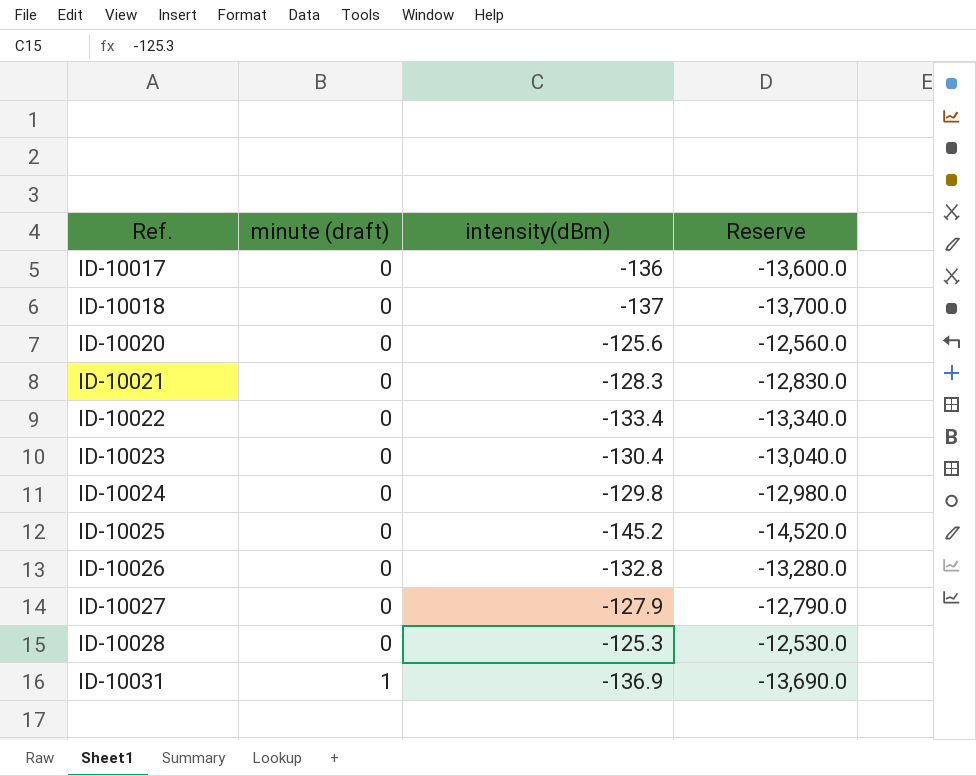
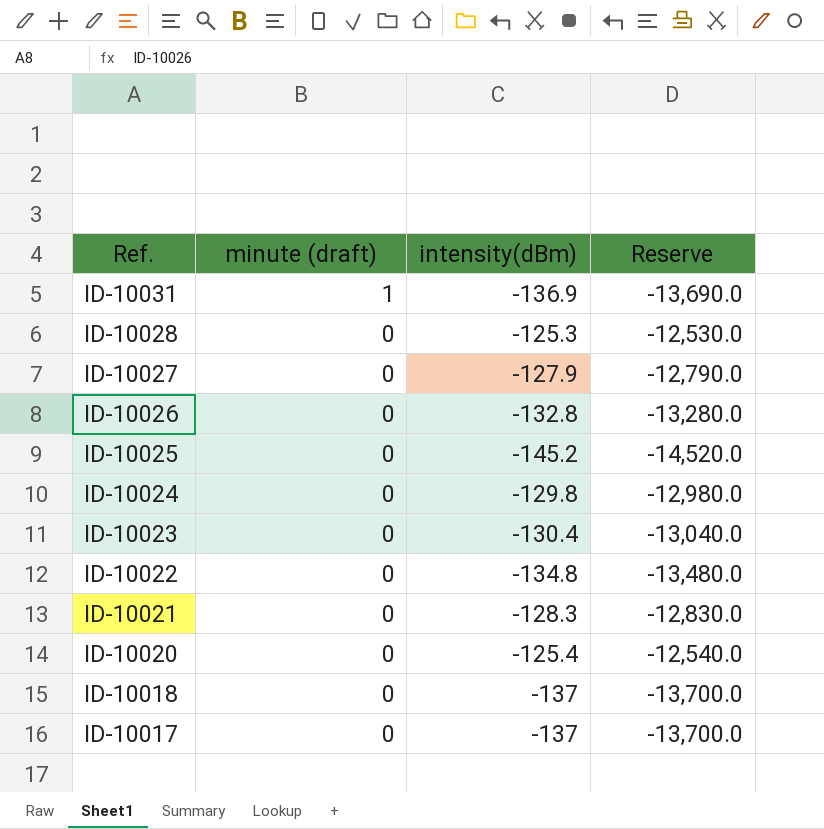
row order: Ref. ascending -> Ref. descending
ID-10022 | intensity(dBm): -133.4 -> -134.8
ID-10022 | Reserve: -13,340.0 -> -13,480.0
ID-10020 | intensity(dBm): -125.6 -> -125.4
ID-10020 | Reserve: -12,560.0 -> -12,540.0
ID-10017 | intensity(dBm): -136 -> -137
ID-10017 | Reserve: -13,600.0 -> -13,700.0

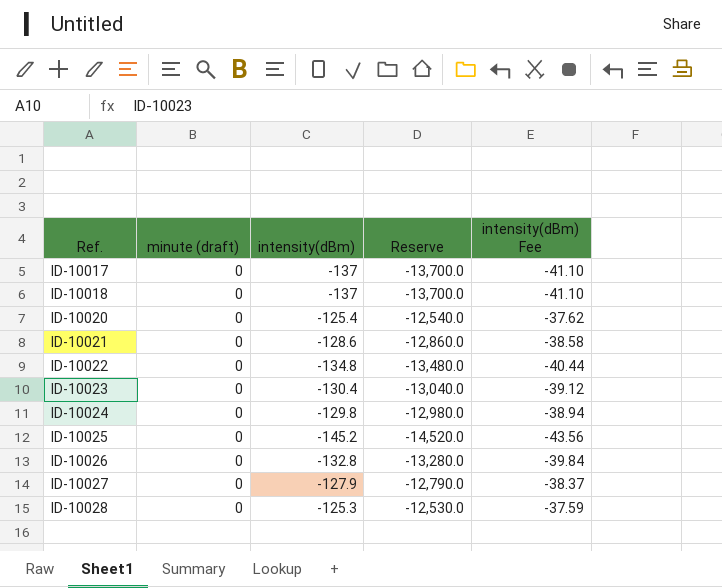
row order: Ref. descending -> Ref. ascending
column intensity(dBm) Fee | formula: none -> [intensity(dBm)] * 0.3
row ID-10031: 1 | -136.9 | -13,690.0 -> none
ID-10021 | intensity(dBm): -128.3 -> -128.6
ID-10021 | Reserve: -12,830.0 -> -12,860.0

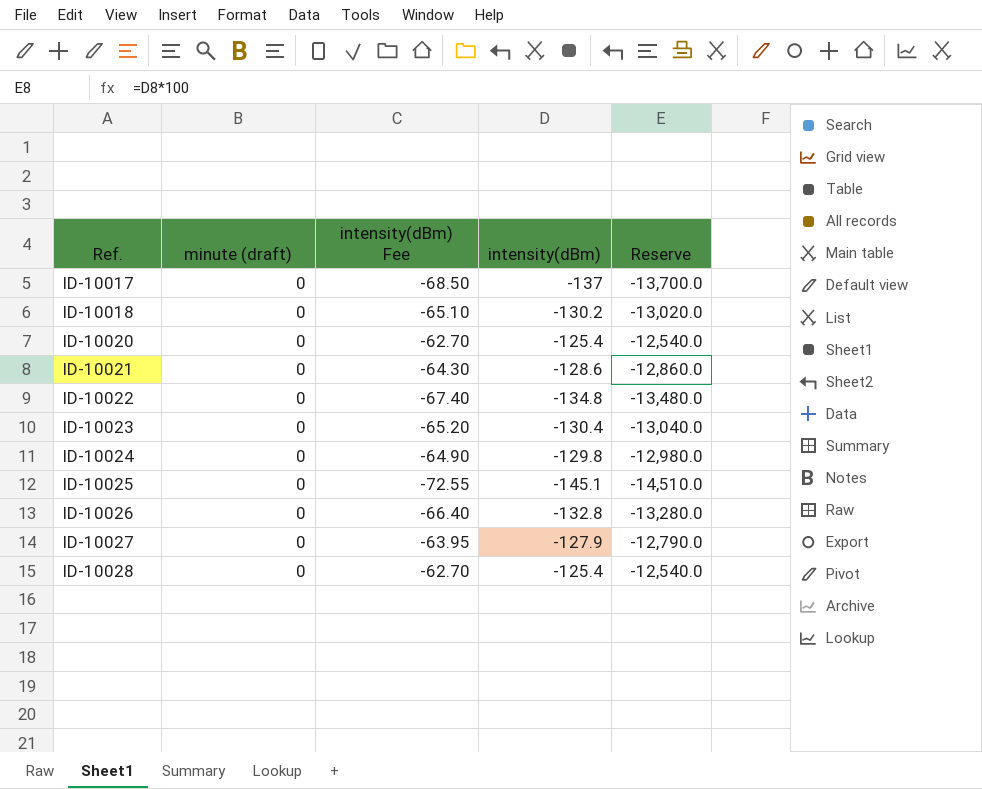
column intensity(dBm) Fee | formula: [intensity(dBm)] * 0.3 -> [intensity(dBm)] * 0.5
column intensity(dBm) Fee | position: 5 -> 3
ID-10018 | intensity(dBm): -137 -> -130.2
ID-10018 | Reserve: -13,700.0 -> -13,020.0
ID-10025 | intensity(dBm): -145.2 -> -145.1
ID-10025 | Reserve: -14,520.0 -> -14,510.0
ID-10028 | intensity(dBm): -125.3 -> -125.4
ID-10028 | Reserve: -12,530.0 -> -12,540.0

